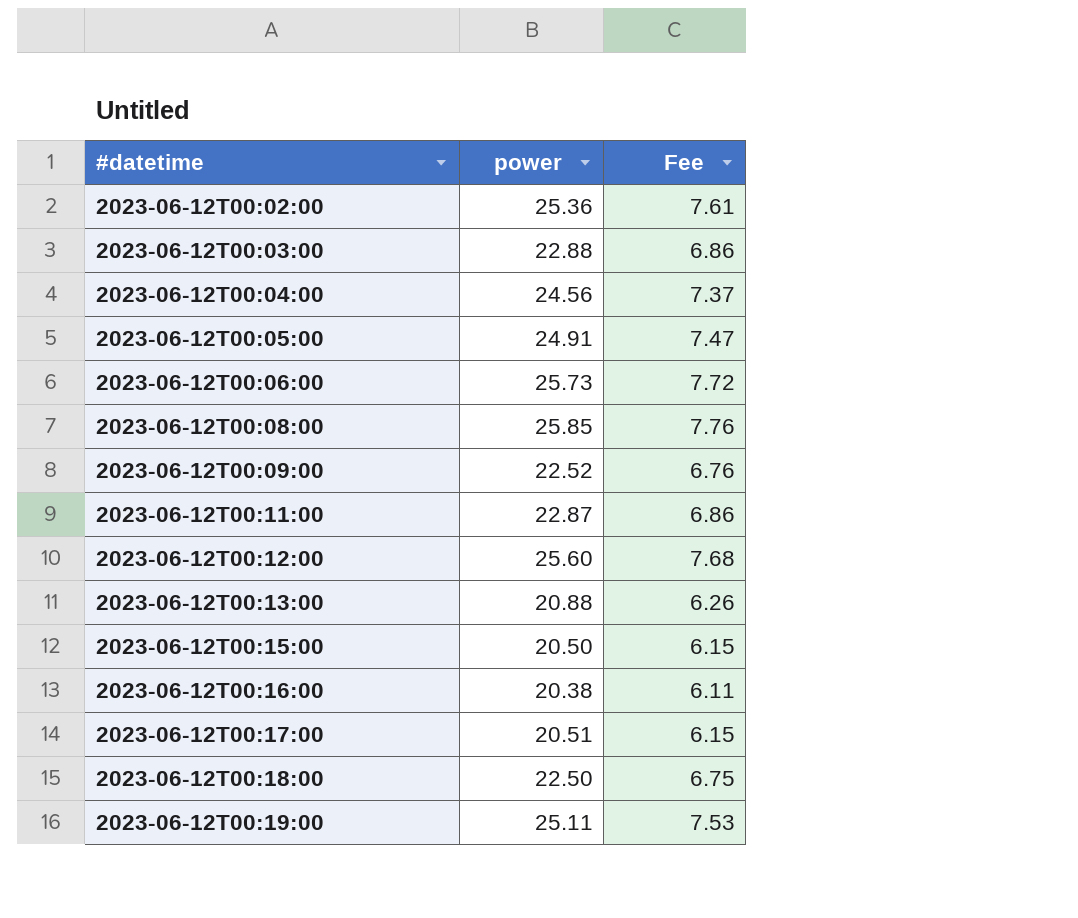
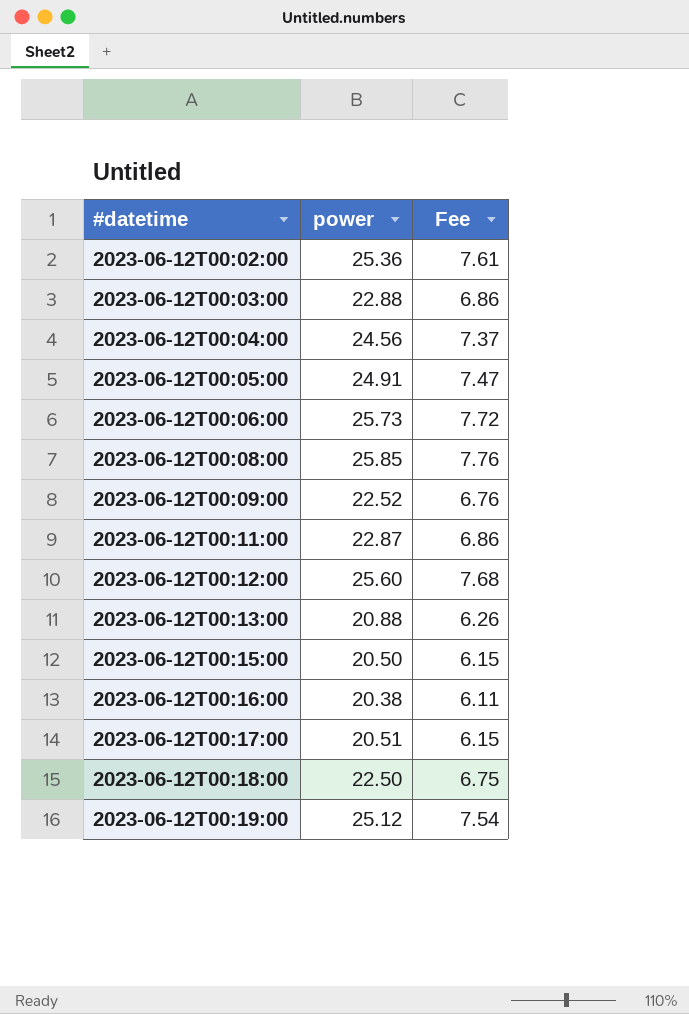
2023-06-12T00:19:00 | power: 25.11 -> 25.12
2023-06-12T00:19:00 | Fee: 7.53 -> 7.54

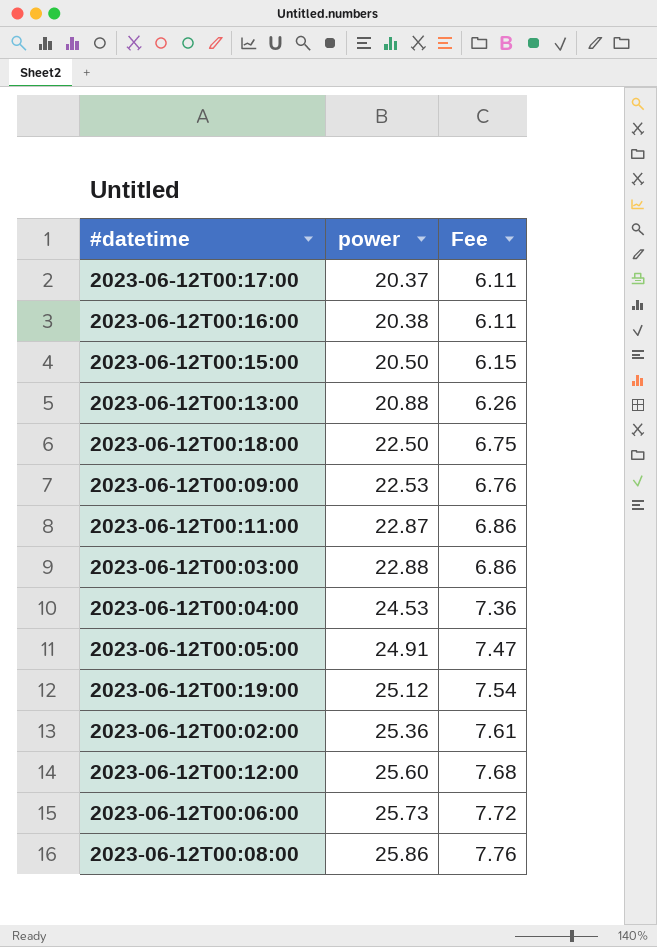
row order: #datetime ascending -> power ascending
2023-06-12T00:17:00 | power: 20.51 -> 20.37
2023-06-12T00:17:00 | Fee: 6.15 -> 6.11
2023-06-12T00:09:00 | power: 22.52 -> 22.53
2023-06-12T00:04:00 | power: 24.56 -> 24.53
2023-06-12T00:04:00 | Fee: 7.37 -> 7.36
2023-06-12T00:08:00 | power: 25.85 -> 25.86

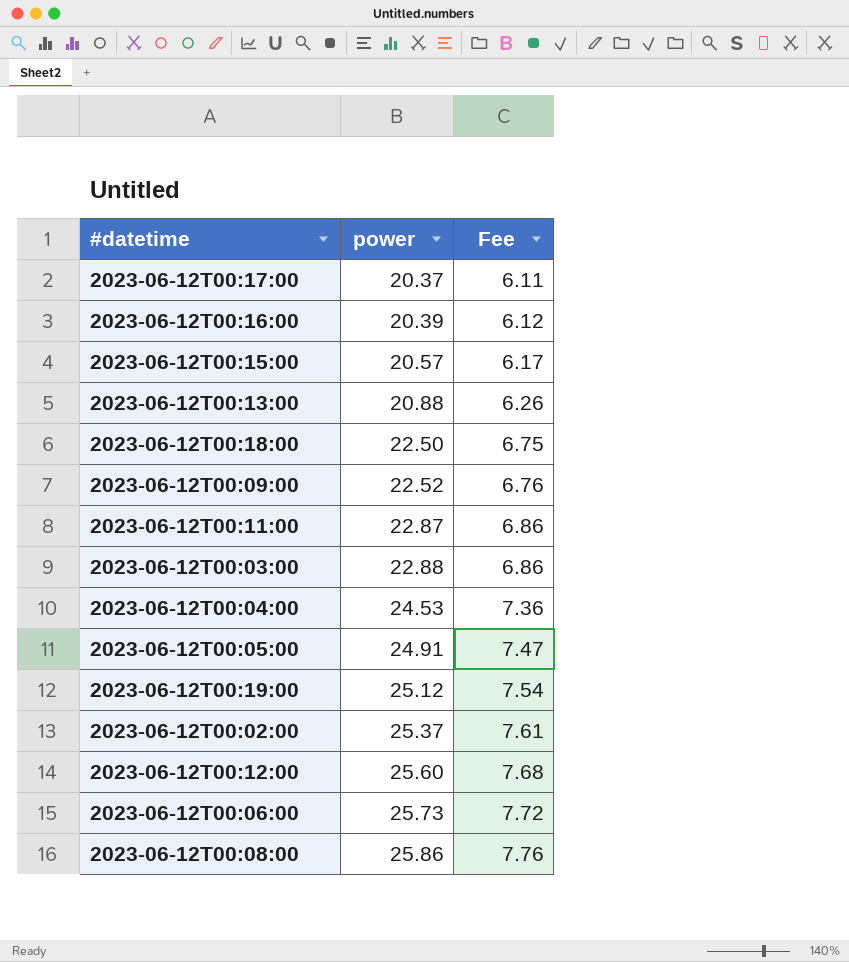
2023-06-12T00:16:00 | power: 20.38 -> 20.39
2023-06-12T00:16:00 | Fee: 6.11 -> 6.12
2023-06-12T00:15:00 | power: 20.50 -> 20.57
2023-06-12T00:15:00 | Fee: 6.15 -> 6.17
2023-06-12T00:09:00 | power: 22.53 -> 22.52
2023-06-12T00:02:00 | power: 25.36 -> 25.37

